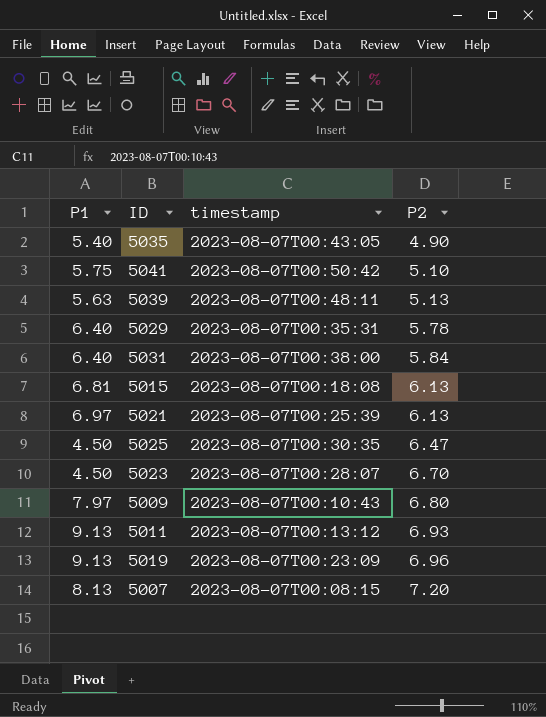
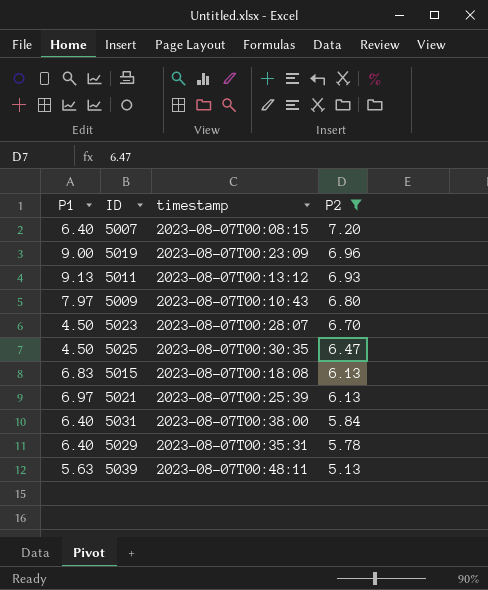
filter: none -> P2 >= 5.13
row order: P2 ascending -> P2 descending
5007 | P1: 8.13 -> 6.40
5019 | P1: 9.13 -> 9.00
5015 | P1: 6.81 -> 6.83

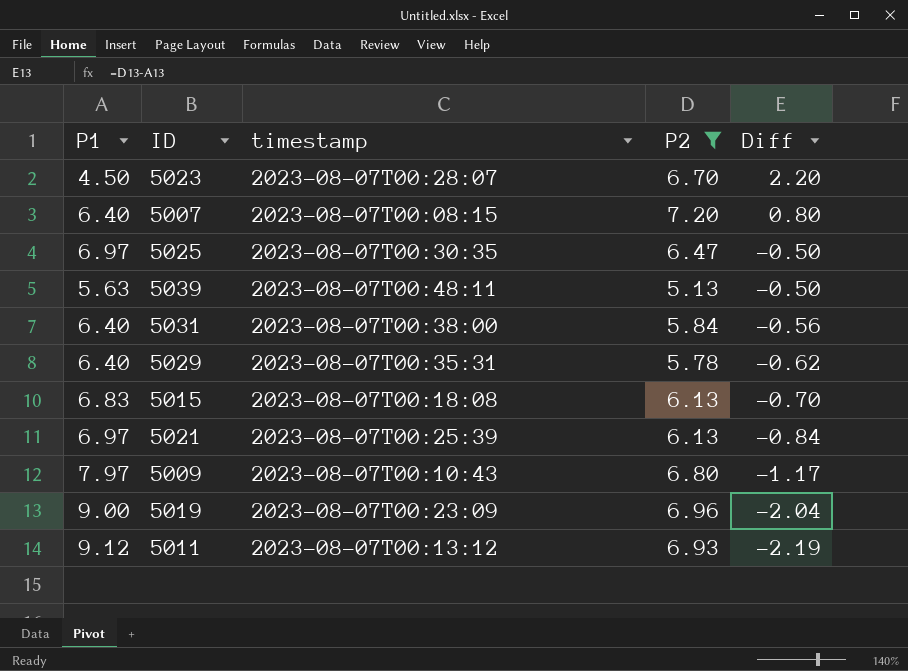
row order: P2 descending -> Diff descending
column Diff | formula: none -> [P2] - [P1]
5025 | P1: 4.50 -> 6.97
5011 | P1: 9.13 -> 9.12

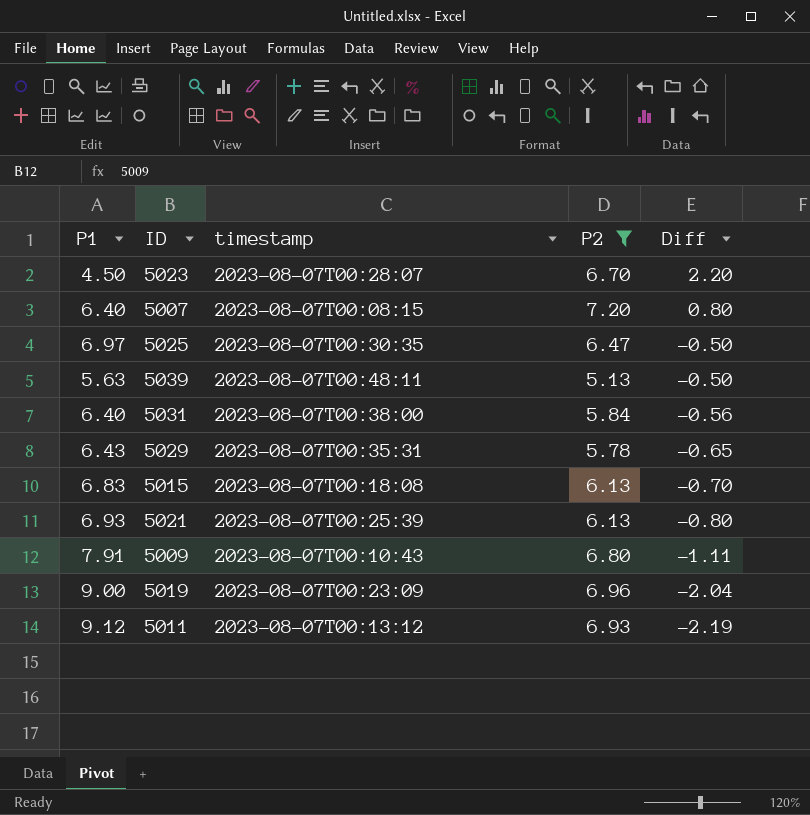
5029 | P1: 6.40 -> 6.43
5029 | Diff: -0.62 -> -0.65
5021 | P1: 6.97 -> 6.93
5021 | Diff: -0.84 -> -0.80
5009 | P1: 7.97 -> 7.91
5009 | Diff: -1.17 -> -1.11

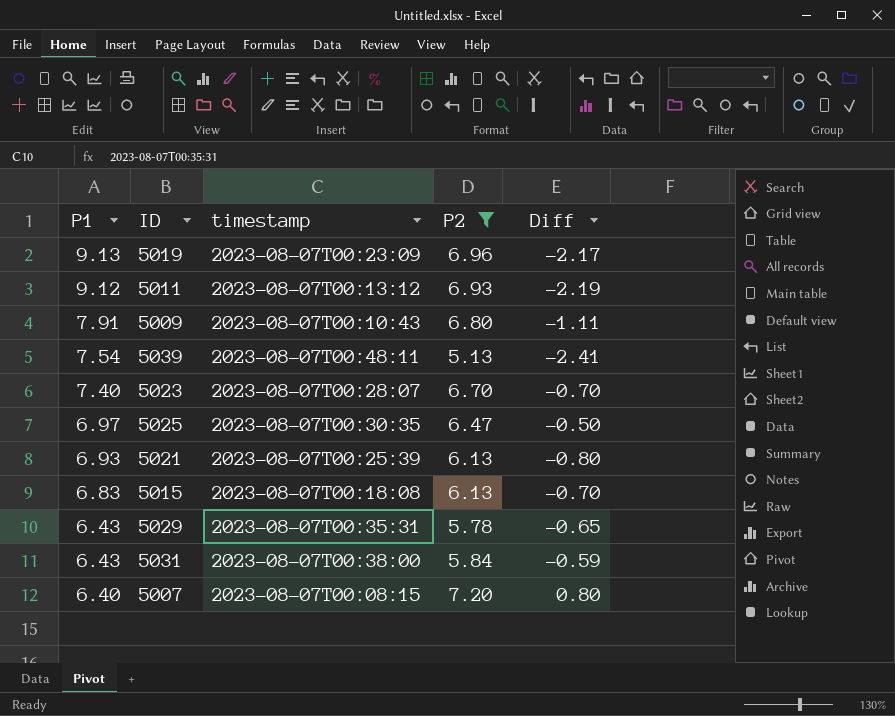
row order: Diff descending -> P1 descending
5019 | P1: 9.00 -> 9.13
5019 | Diff: -2.04 -> -2.17
5039 | P1: 5.63 -> 7.54
5039 | Diff: -0.50 -> -2.41
5023 | P1: 4.50 -> 7.40
5023 | Diff: 2.20 -> -0.70
5031 | P1: 6.40 -> 6.43
5031 | Diff: -0.56 -> -0.59

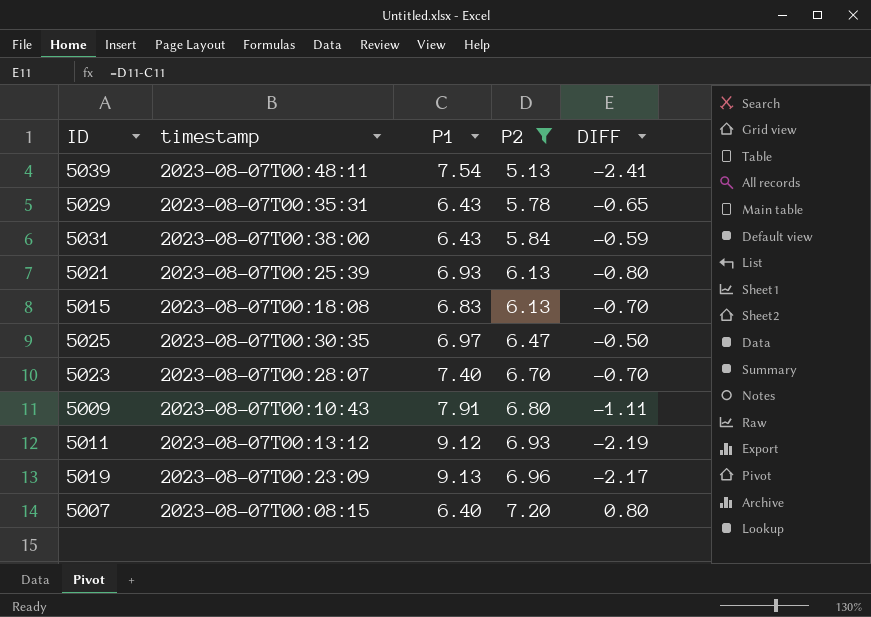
row order: P1 descending -> P2 ascending
column P1 | position: 1 -> 3
column name: Diff -> DIFF

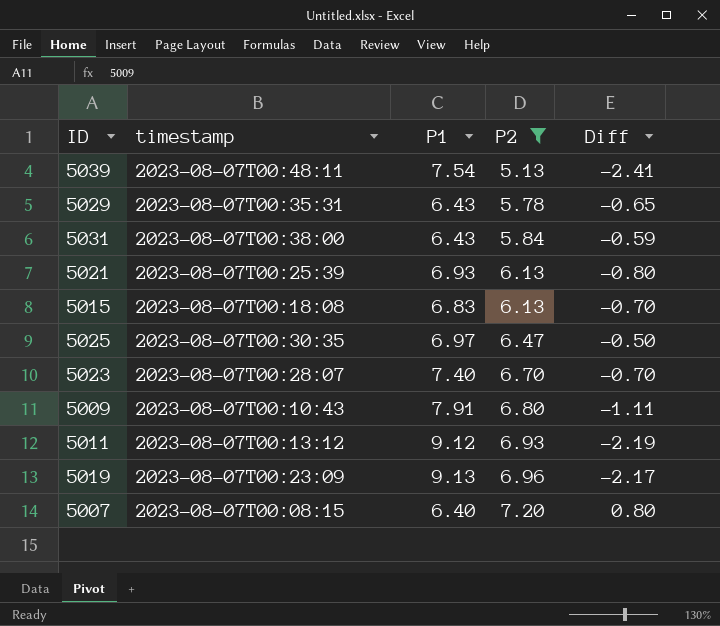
column name: DIFF -> Diff

